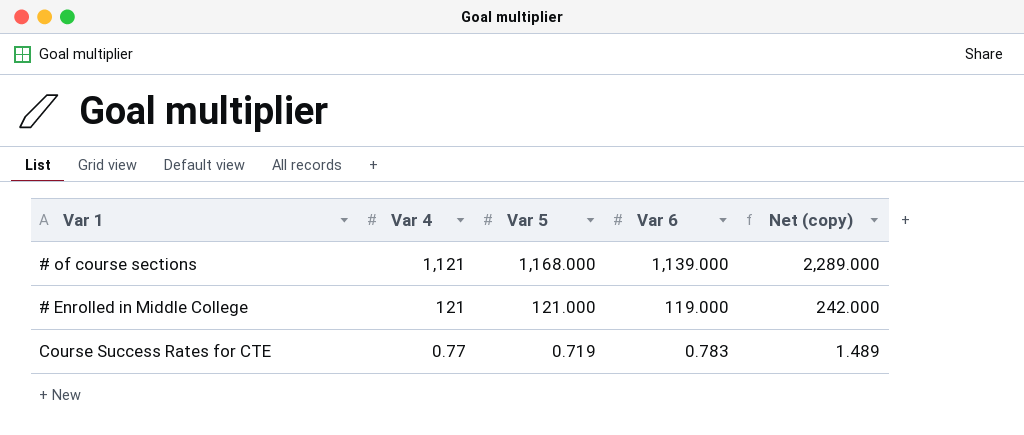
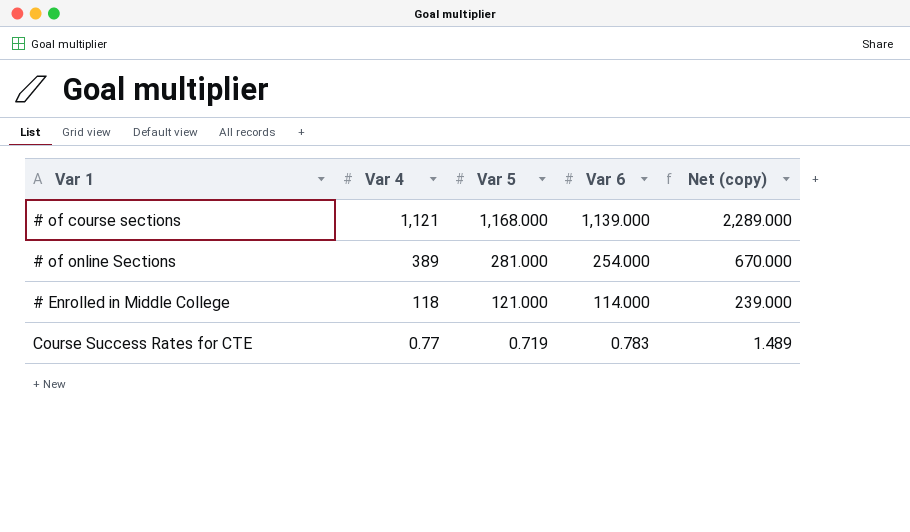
row # of online Sections: none -> 389 | 281.000 | 254.000 | 670.000
# Enrolled in Middle College | Var 4: 121 -> 118
# Enrolled in Middle College | Var 6: 119.000 -> 114.000
# Enrolled in Middle College | Net (copy): 242.000 -> 239.000

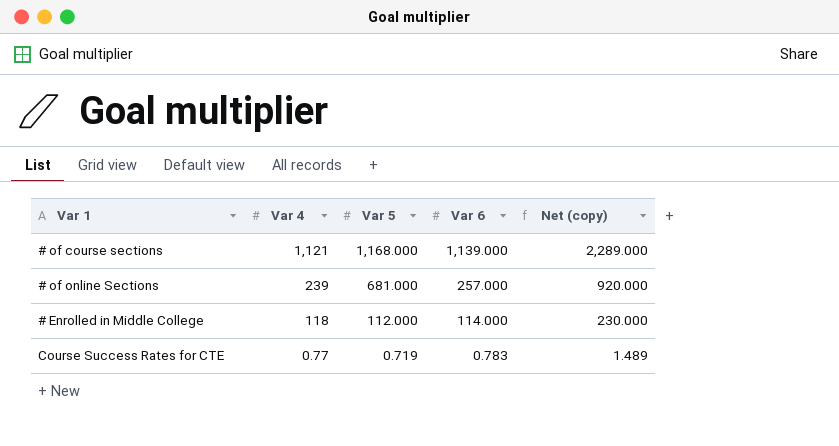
# of online Sections | Var 4: 389 -> 239
# of online Sections | Var 5: 281.000 -> 681.000
# of online Sections | Var 6: 254.000 -> 257.000
# of online Sections | Net (copy): 670.000 -> 920.000
# Enrolled in Middle College | Var 5: 121.000 -> 112.000
# Enrolled in Middle College | Net (copy): 239.000 -> 230.000

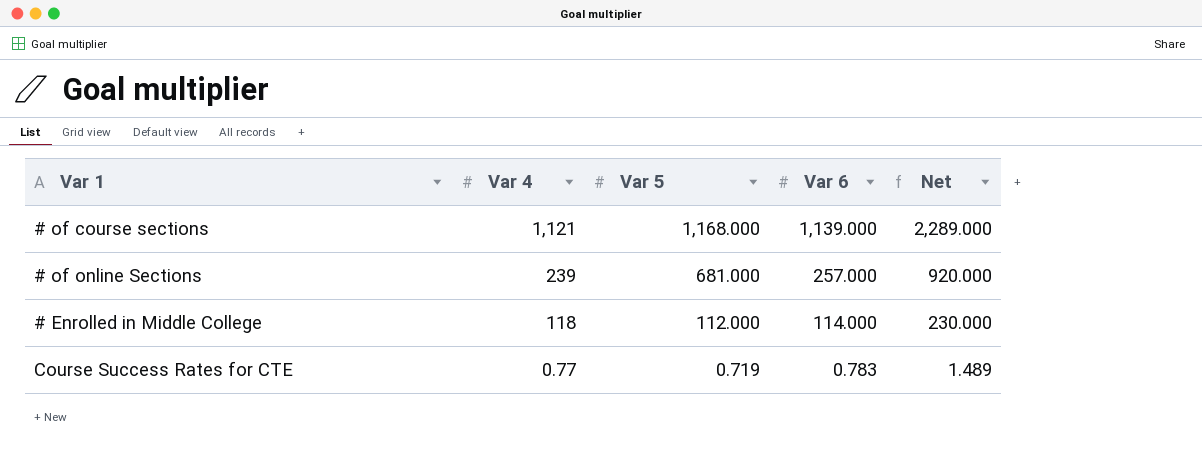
column name: Net (copy) -> Net

